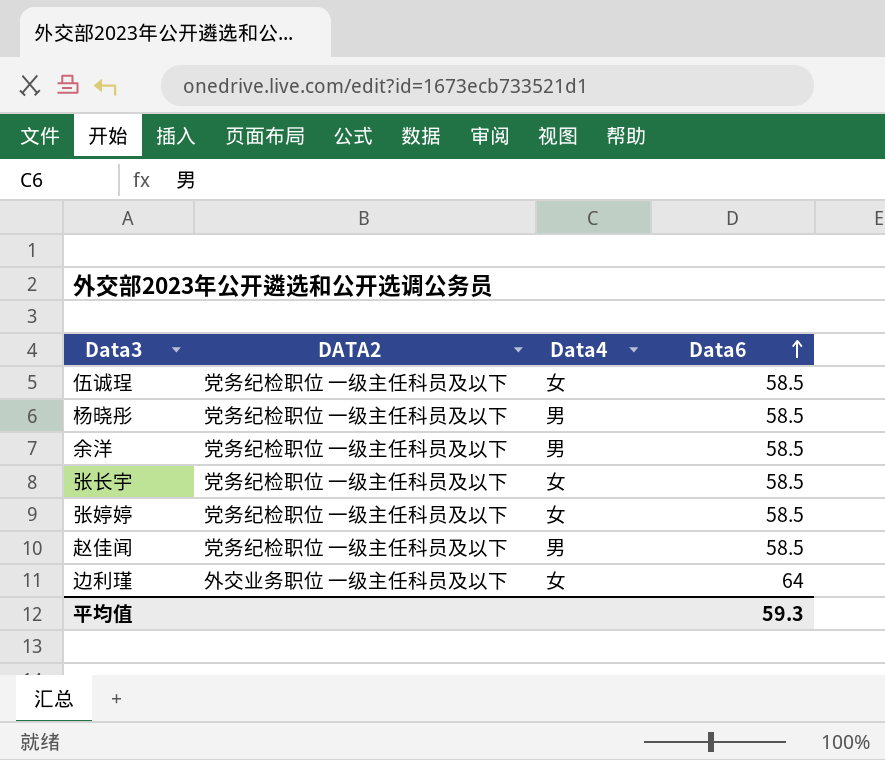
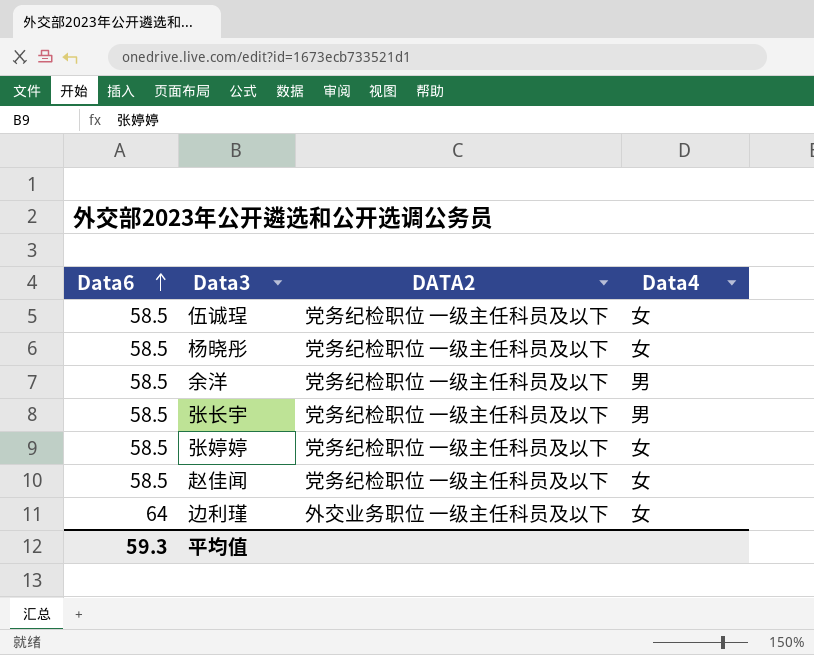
column Data6 | position: 4 -> 1
杨晓彤 | Data4: 男 -> 女
张长宇 | Data4: 女 -> 男
赵佳闻 | Data4: 男 -> 女

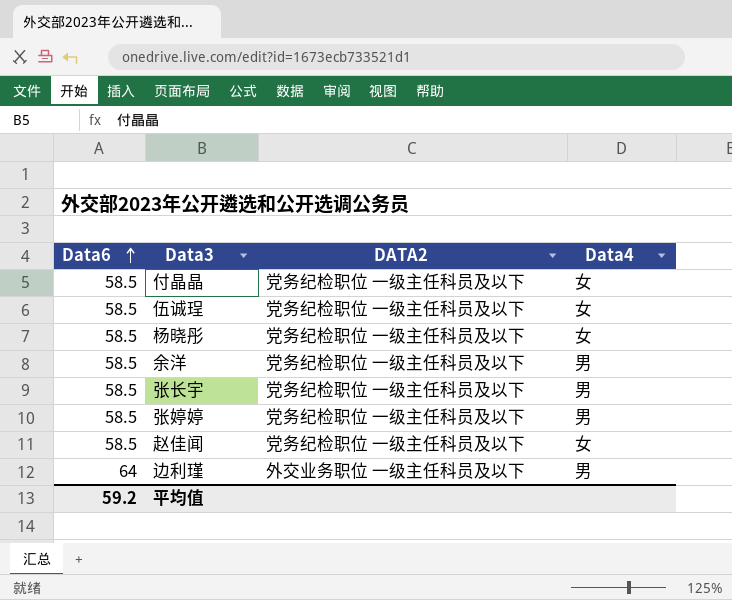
row 付晶晶: none -> 58.5 | 党务纪检职位 一级主任科员及以下 | 女
张婷婷 | Data4: 女 -> 男
边利瑾 | Data4: 女 -> 男
平均值 | Data6: 59.3 -> 59.2

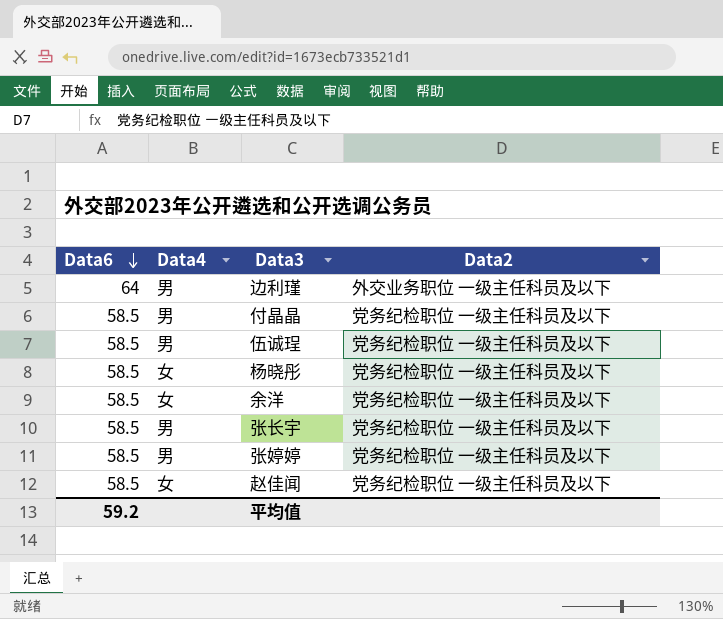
row order: Data6 ascending -> Data6 descending
column Data4 | position: 4 -> 2
column name: DATA2 -> Data2
付晶晶 | Data4: 女 -> 男
伍诚珵 | Data4: 女 -> 男
余洋 | Data4: 男 -> 女

